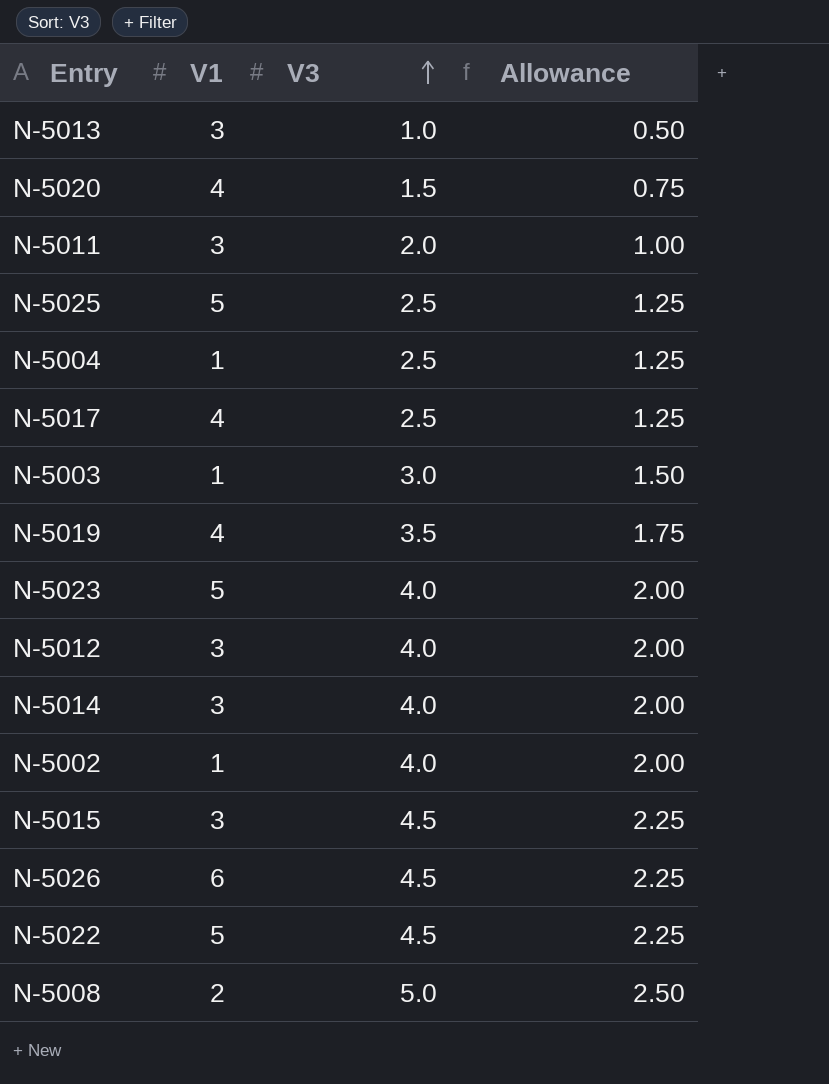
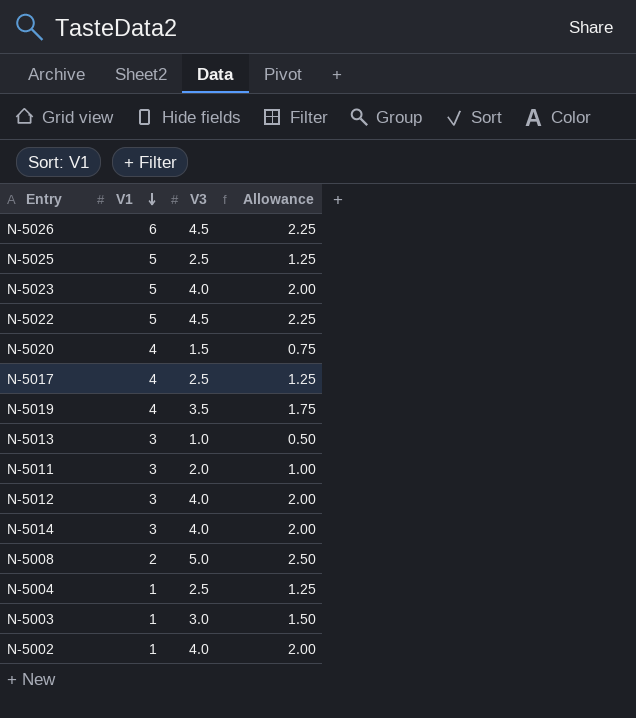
row order: V3 ascending -> V1 descending
row N-5015: 3 | 4.5 | 2.25 -> none

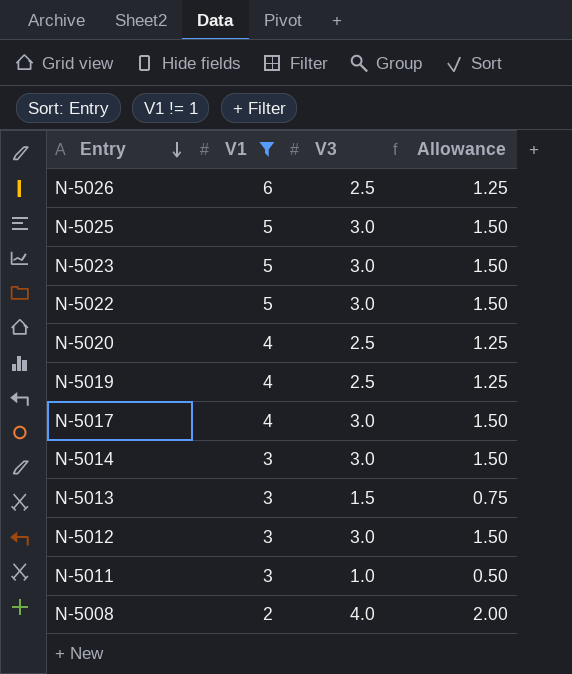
filter: none -> V1 != 1
row order: V1 descending -> Entry descending
N-5026 | V3: 4.5 -> 2.5
N-5026 | Allowance: 2.25 -> 1.25
N-5025 | V3: 2.5 -> 3.0
N-5025 | Allowance: 1.25 -> 1.50
N-5023 | V3: 4.0 -> 3.0
N-5023 | Allowance: 2.00 -> 1.50
N-5022 | V3: 4.5 -> 3.0
N-5022 | Allowance: 2.25 -> 1.50
N-5020 | V3: 1.5 -> 2.5
N-5020 | Allowance: 0.75 -> 1.25
N-5019 | V3: 3.5 -> 2.5
N-5019 | Allowance: 1.75 -> 1.25
N-5017 | V3: 2.5 -> 3.0
N-5017 | Allowance: 1.25 -> 1.50
N-5014 | V3: 4.0 -> 3.0
N-5014 | Allowance: 2.00 -> 1.50
N-5013 | V3: 1.0 -> 1.5
N-5013 | Allowance: 0.50 -> 0.75
N-5012 | V3: 4.0 -> 3.0
N-5012 | Allowance: 2.00 -> 1.50
N-5011 | V3: 2.0 -> 1.0
N-5011 | Allowance: 1.00 -> 0.50
N-5008 | V3: 5.0 -> 4.0
N-5008 | Allowance: 2.50 -> 2.00

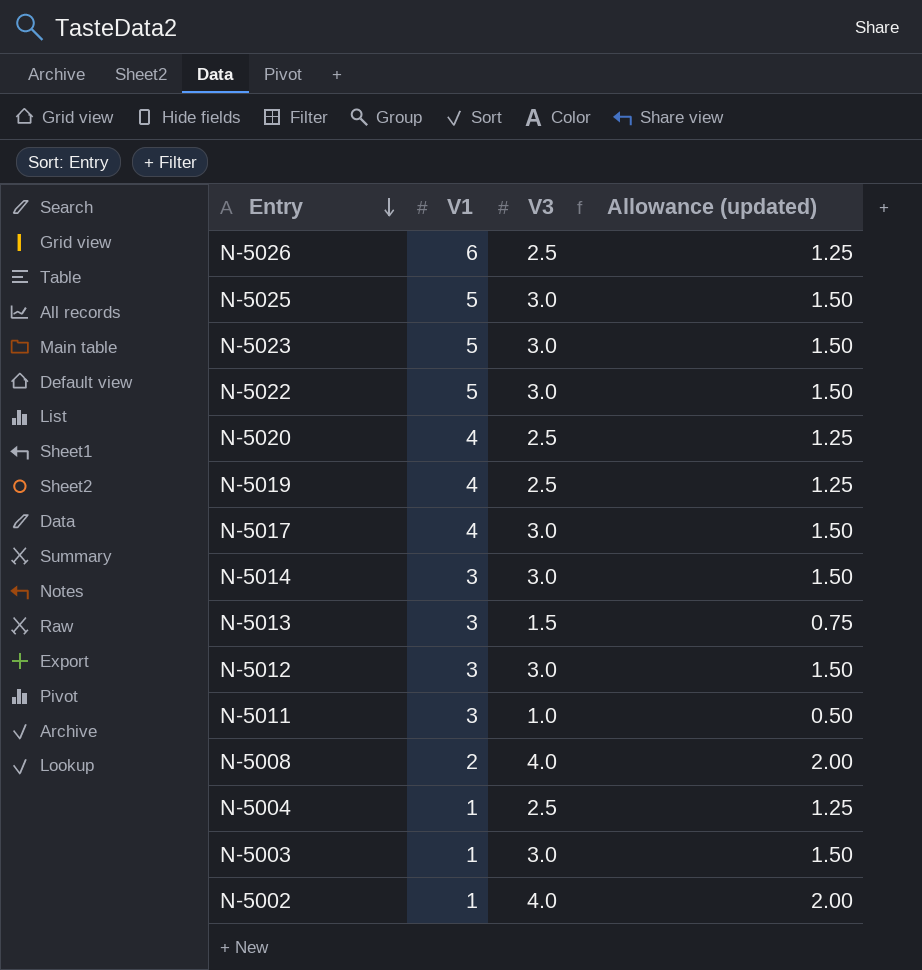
filter: V1 != 1 -> none
column name: Allowance -> Allowance (updated)

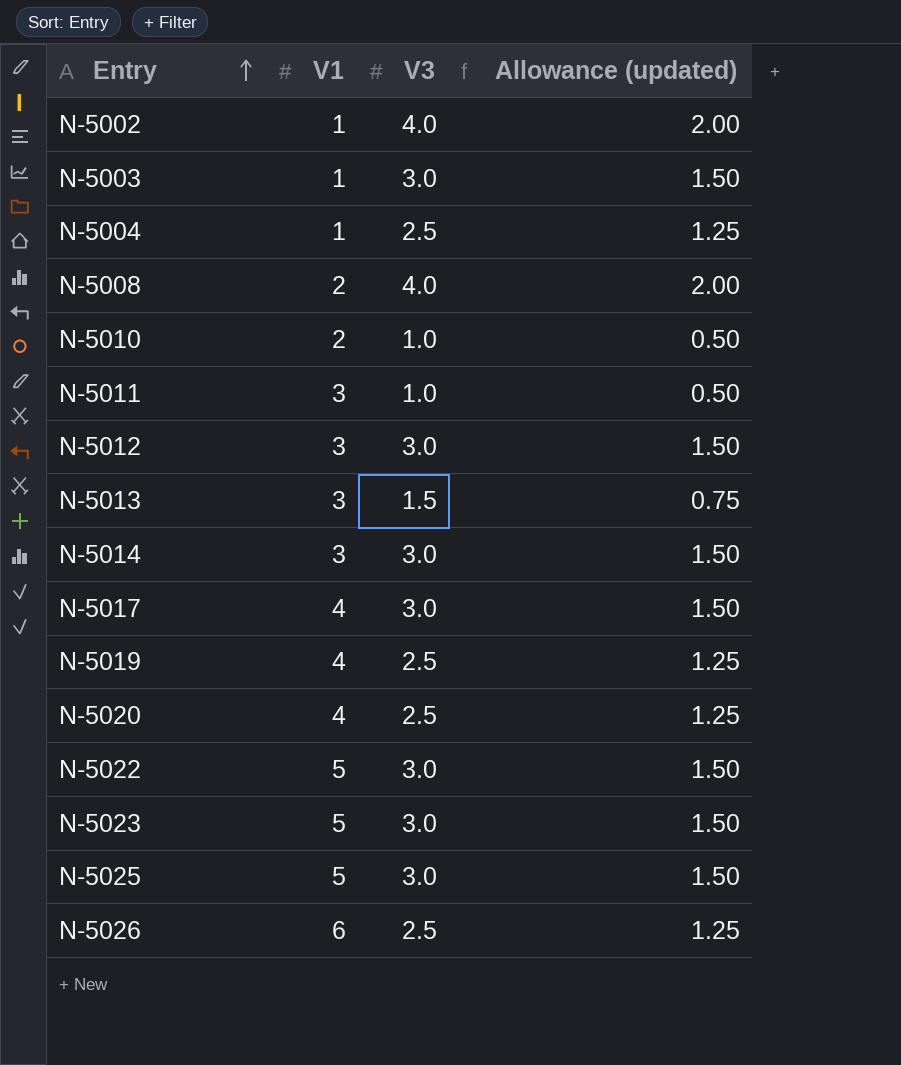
row order: Entry descending -> Entry ascending
row N-5010: none -> 2 | 1.0 | 0.50

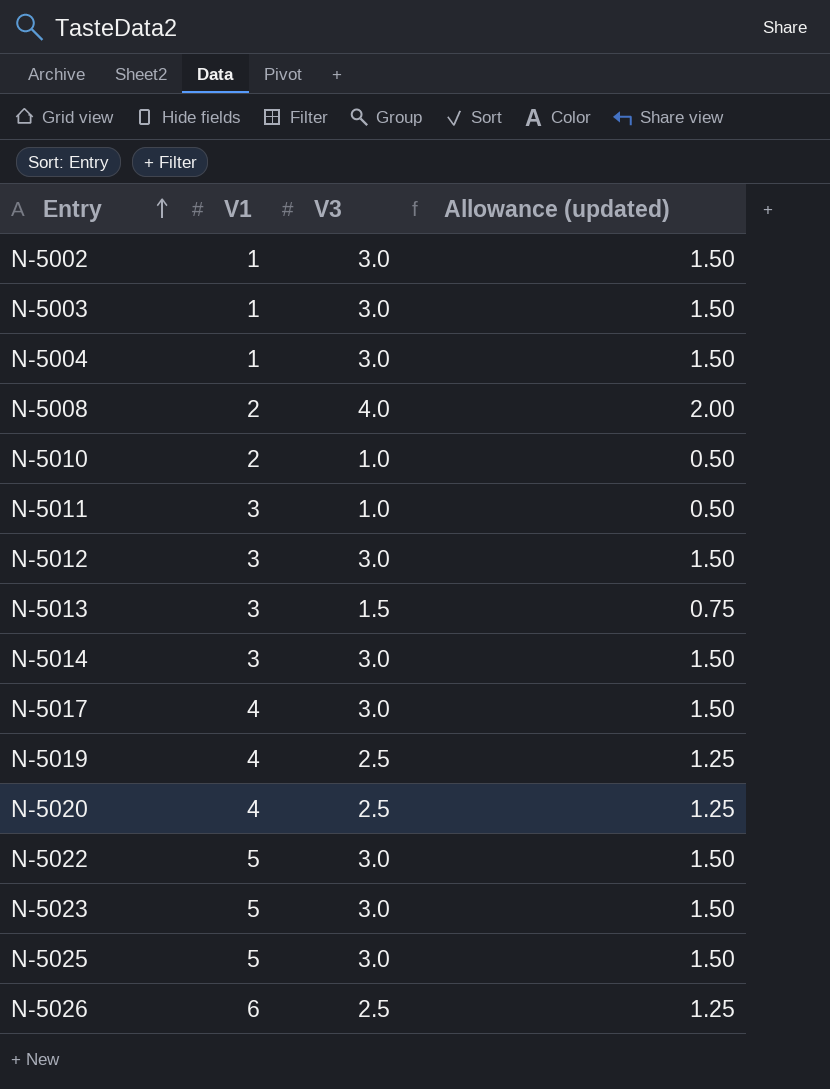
N-5002 | V3: 4.0 -> 3.0
N-5002 | Allowance (updated): 2.00 -> 1.50
N-5004 | V3: 2.5 -> 3.0
N-5004 | Allowance (updated): 1.25 -> 1.50

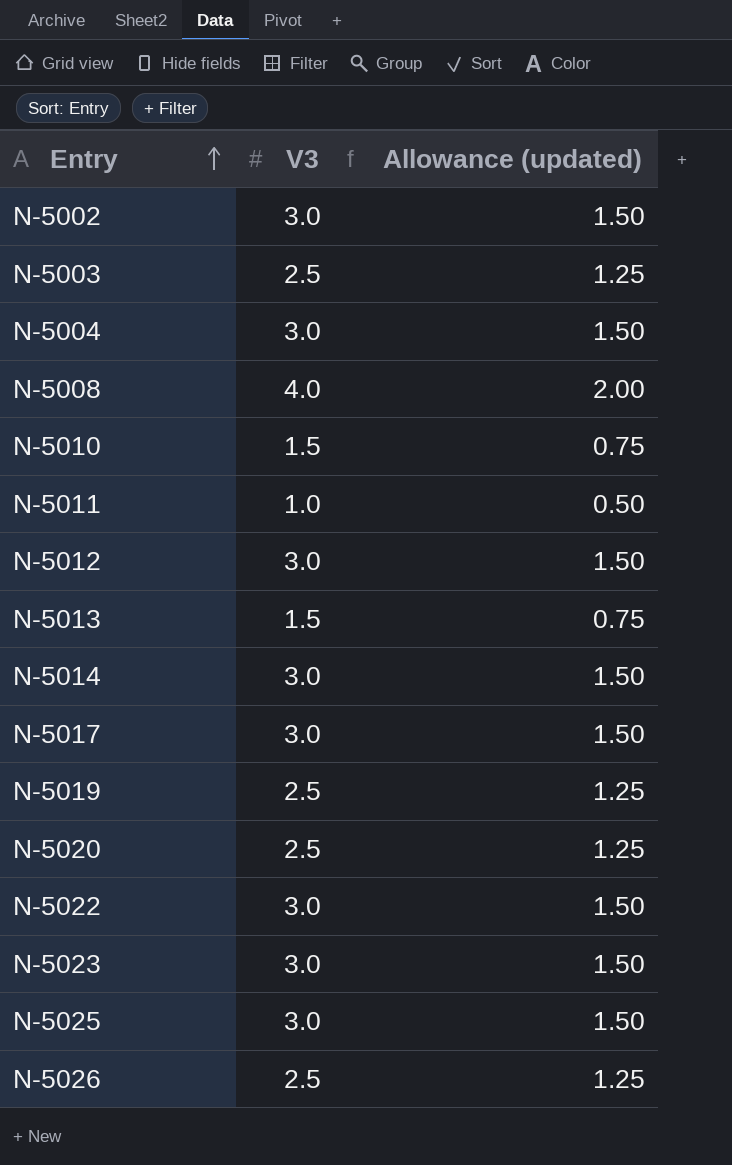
column V1 | position: 2 -> none
N-5003 | V3: 3.0 -> 2.5
N-5003 | Allowance (updated): 1.50 -> 1.25
N-5010 | V3: 1.0 -> 1.5
N-5010 | Allowance (updated): 0.50 -> 0.75

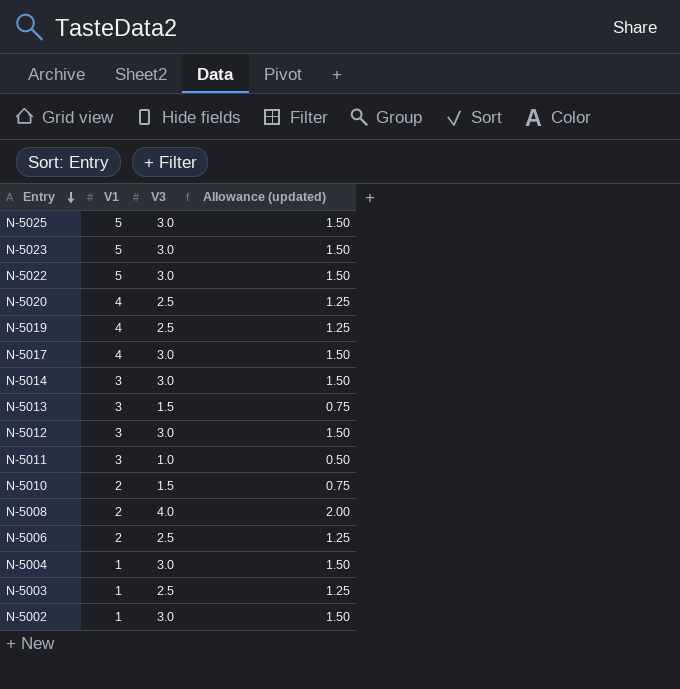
row order: Entry ascending -> Entry descending
column V1 | position: none -> 2
row N-5026: 2.5 | 1.25 -> none
row N-5006: none -> 2 | 2.5 | 1.25

